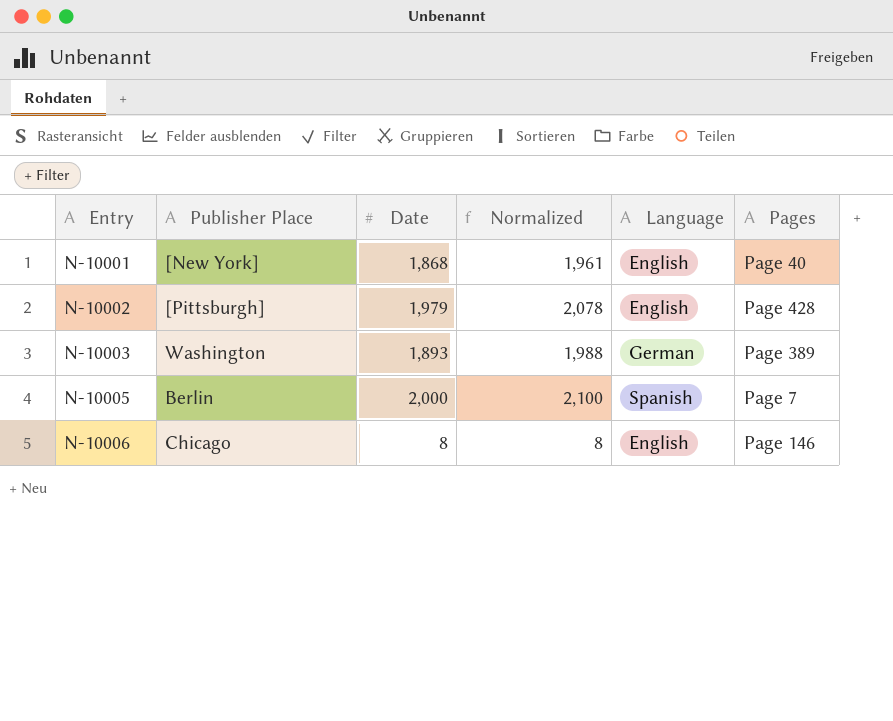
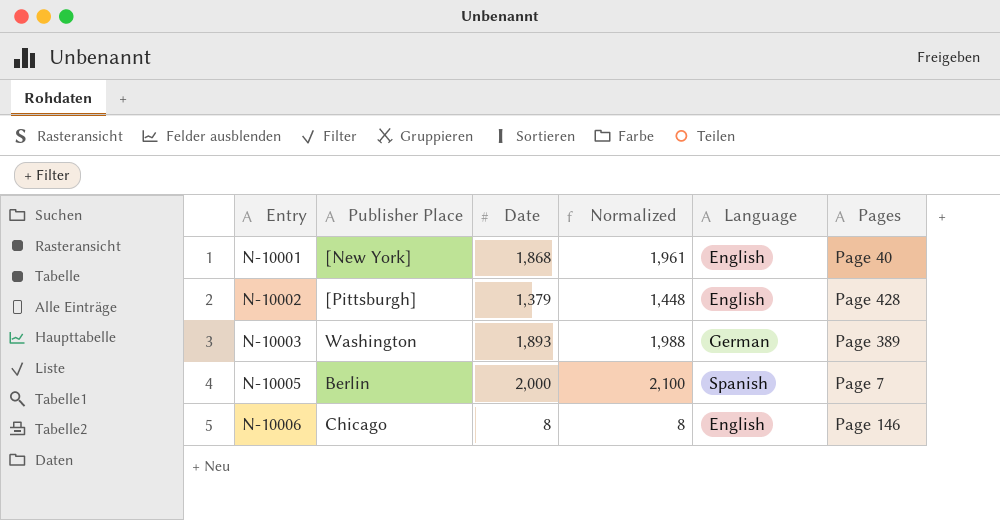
N-10002 | Date: 1,979 -> 1,379
N-10002 | Normalized: 2,078 -> 1,448

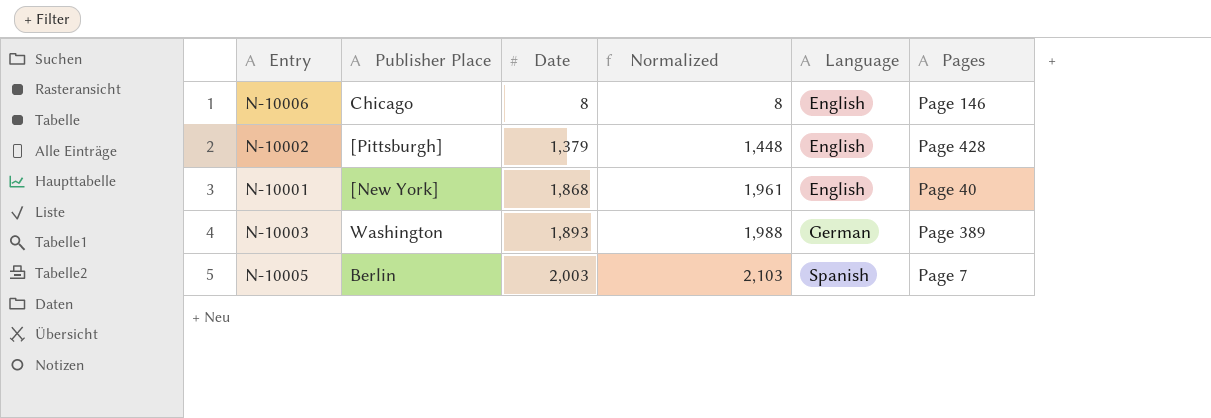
row order: Entry ascending -> Date ascending
N-10005 | Date: 2,000 -> 2,003
N-10005 | Normalized: 2,100 -> 2,103

